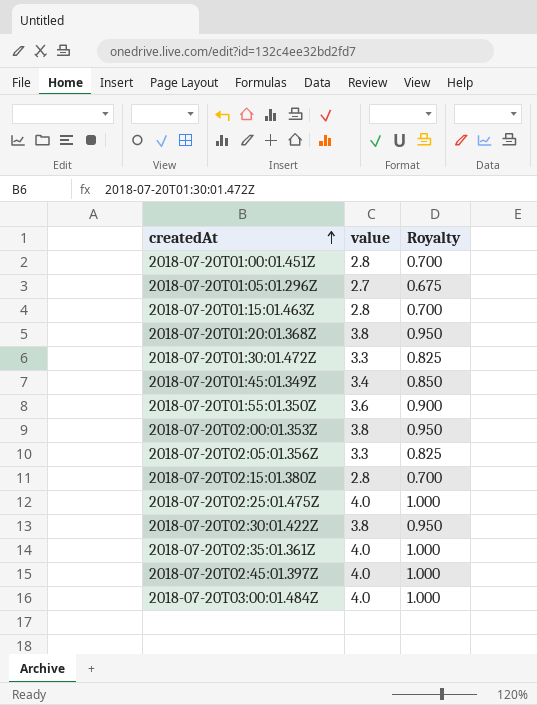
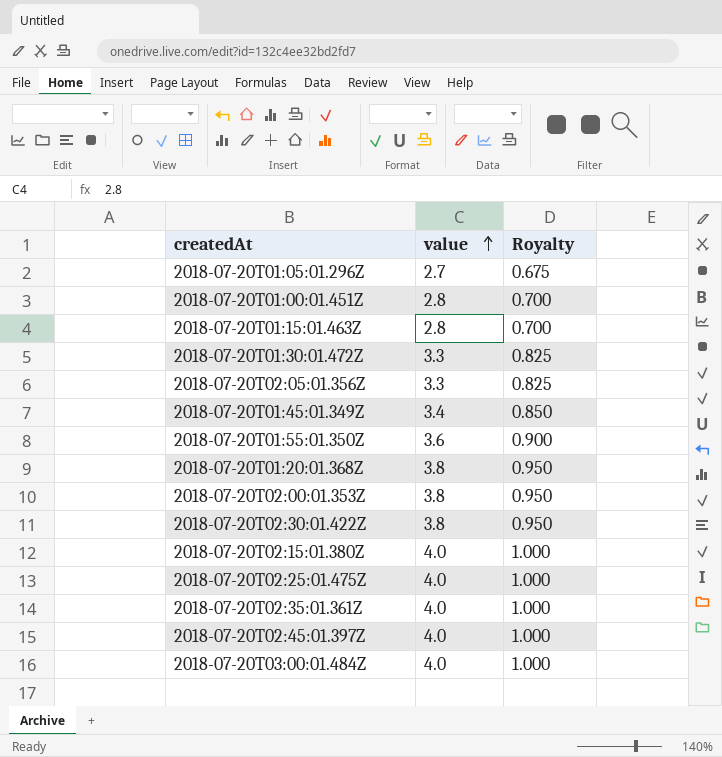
row order: createdAt ascending -> value ascending
2018-07-20T02:15:01.380Z | value: 2.8 -> 4.0
2018-07-20T02:15:01.380Z | Royalty: 0.700 -> 1.000

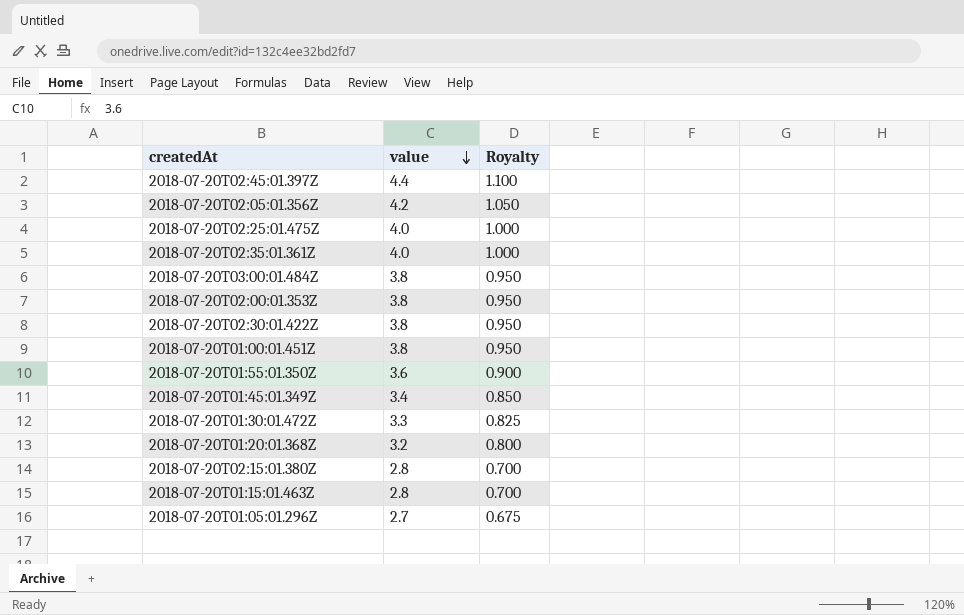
row order: value ascending -> value descending
2018-07-20T02:45:01.397Z | value: 4.0 -> 4.4
2018-07-20T02:45:01.397Z | Royalty: 1.000 -> 1.100
2018-07-20T02:05:01.356Z | value: 3.3 -> 4.2
2018-07-20T02:05:01.356Z | Royalty: 0.825 -> 1.050
2018-07-20T03:00:01.484Z | value: 4.0 -> 3.8
2018-07-20T03:00:01.484Z | Royalty: 1.000 -> 0.950
2018-07-20T01:00:01.451Z | value: 2.8 -> 3.8
2018-07-20T01:00:01.451Z | Royalty: 0.700 -> 0.950
2018-07-20T01:20:01.368Z | value: 3.8 -> 3.2
2018-07-20T01:20:01.368Z | Royalty: 0.950 -> 0.800
2018-07-20T02:15:01.380Z | value: 4.0 -> 2.8
2018-07-20T02:15:01.380Z | Royalty: 1.000 -> 0.700

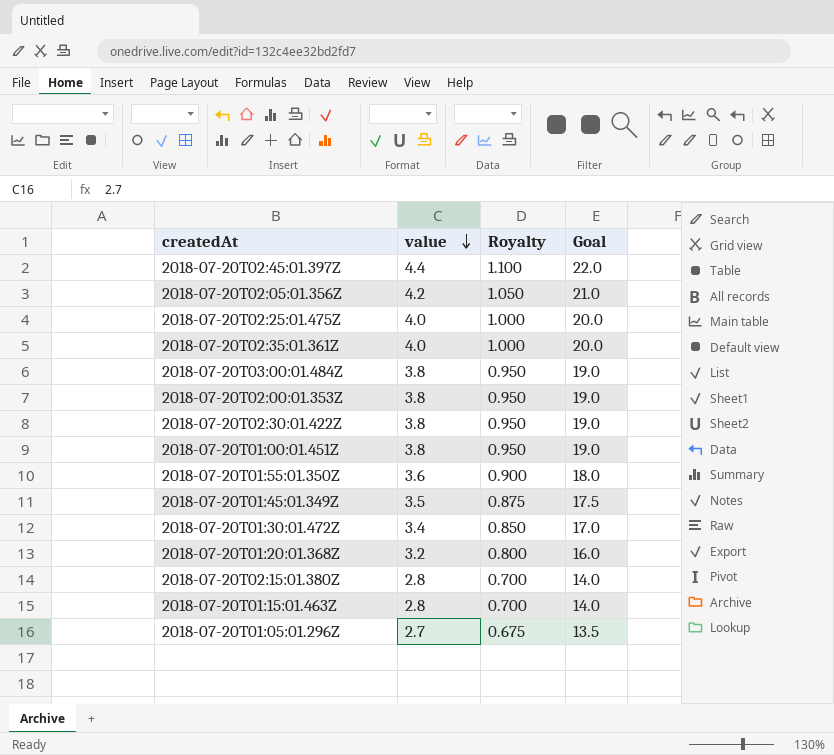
column Goal | formula: none -> [value] * 5
2018-07-20T01:45:01.349Z | value: 3.4 -> 3.5
2018-07-20T01:45:01.349Z | Royalty: 0.850 -> 0.875
2018-07-20T01:30:01.472Z | value: 3.3 -> 3.4
2018-07-20T01:30:01.472Z | Royalty: 0.825 -> 0.850

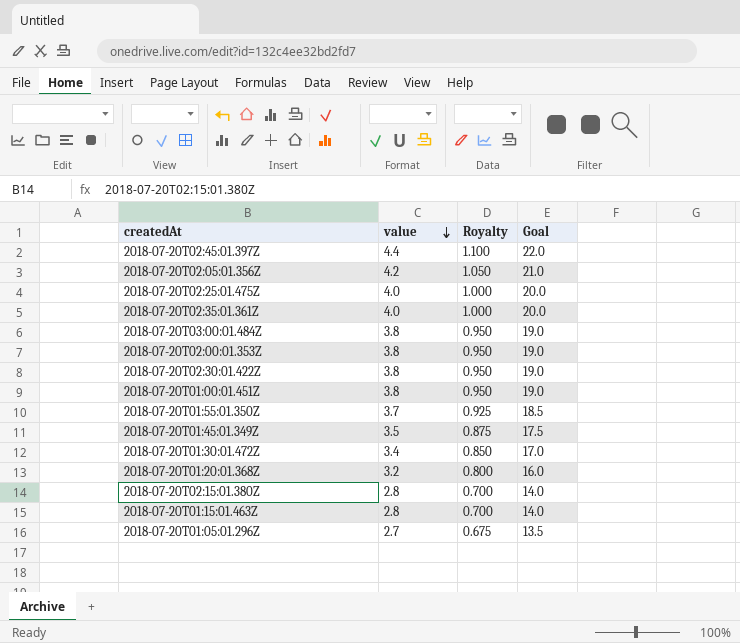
2018-07-20T01:55:01.350Z | value: 3.6 -> 3.7
2018-07-20T01:55:01.350Z | Royalty: 0.900 -> 0.925
2018-07-20T01:55:01.350Z | Goal: 18.0 -> 18.5

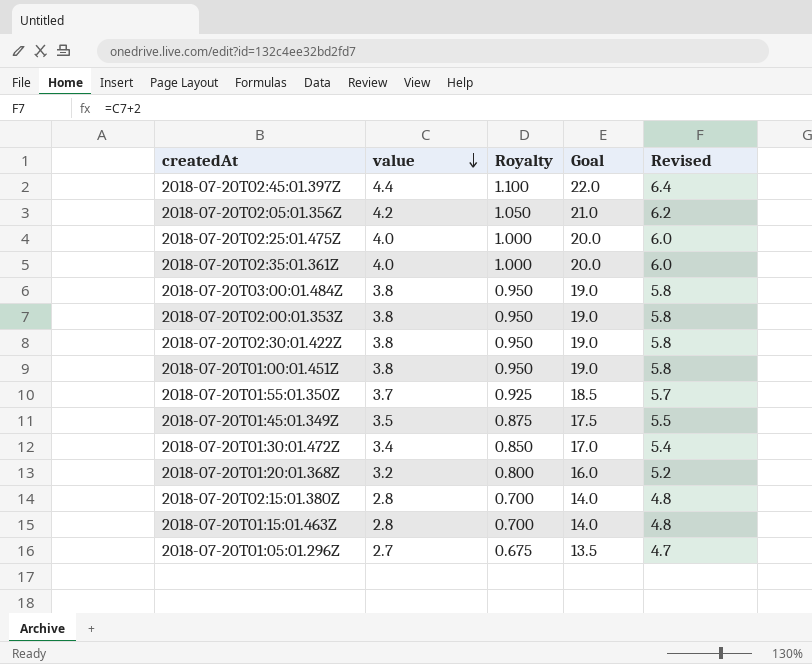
column Revised | formula: none -> [value] + 2

